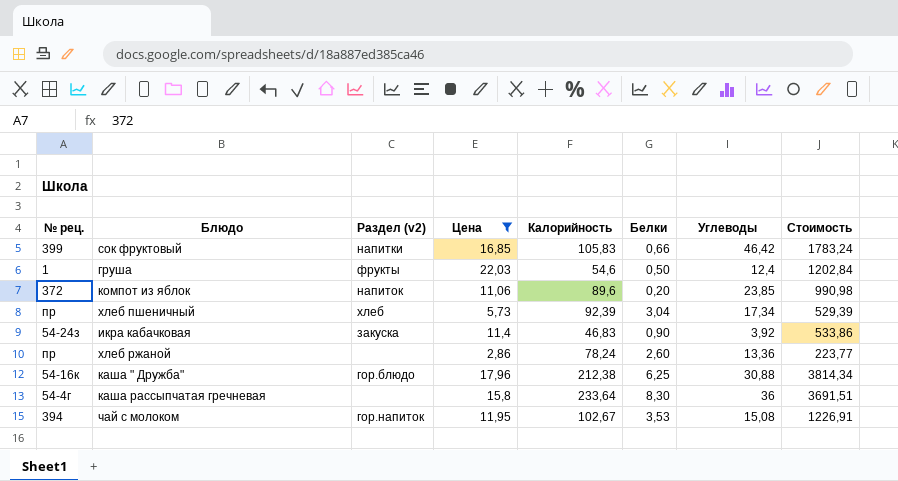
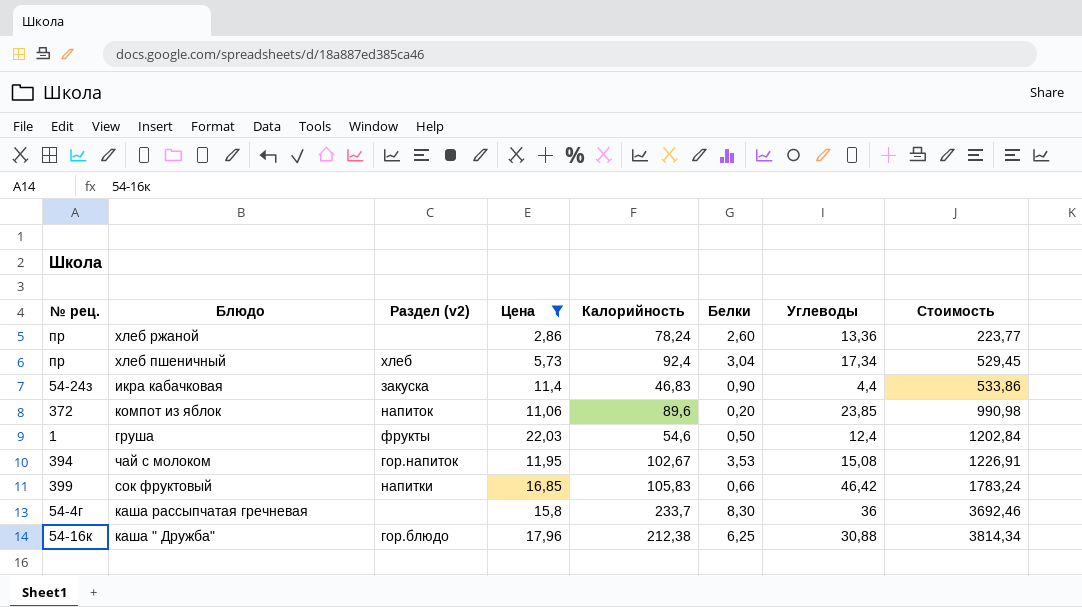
row order: none -> Стоимость ascending
хлеб пшеничный | Калорийность: 92,39 -> 92,4
хлеб пшеничный | Стоимость: 529,39 -> 529,45
икра кабачковая | Углеводы: 3,92 -> 4,4
каша рассыпчатая гречневая | Калорийность: 233,64 -> 233,7
каша рассыпчатая гречневая | Стоимость: 3691,51 -> 3692,46

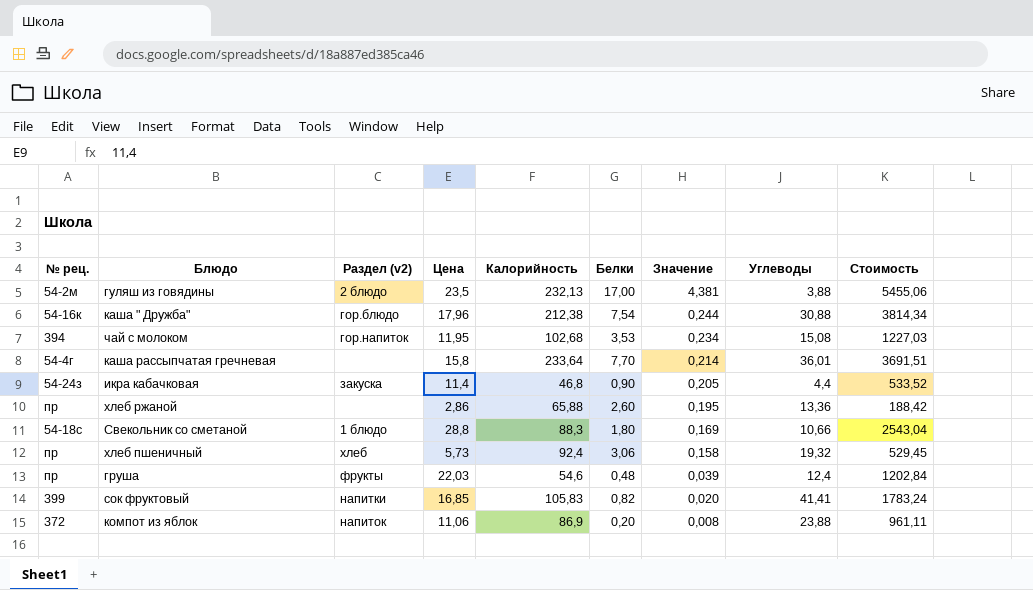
filter: Цена <= 22,03 -> none
row order: Стоимость ascending -> Значение descending
column Значение | formula: none -> [Белки] / [Углеводы]
каша " Дружба" | Белки: 6,25 -> 7,54
чай с молоком | Калорийность: 102,67 -> 102,68
чай с молоком | Стоимость: 1226,91 -> 1227,03
каша рассыпчатая гречневая | Калорийность: 233,7 -> 233,64
каша рассыпчатая гречневая | Белки: 8,30 -> 7,70
каша рассыпчатая гречневая | Углеводы: 36 -> 36,01
каша рассыпчатая гречневая | Стоимость: 3692,46 -> 3691,51
икра кабачковая | Калорийность: 46,83 -> 46,8
икра кабачковая | Стоимость: 533,86 -> 533,52
хлеб ржаной | Калорийность: 78,24 -> 65,88
хлеб ржаной | Стоимость: 223,77 -> 188,42
хлеб пшеничный | Белки: 3,04 -> 3,06
хлеб пшеничный | Углеводы: 17,34 -> 19,32
груша | № рец.: 1 -> пр
груша | Белки: 0,50 -> 0,48
сок фруктовый | Белки: 0,66 -> 0,82
сок фруктовый | Углеводы: 46,42 -> 41,41
компот из яблок | Калорийность: 89,6 -> 86,9
компот из яблок | Углеводы: 23,85 -> 23,88
компот из яблок | Стоимость: 990,98 -> 961,11

